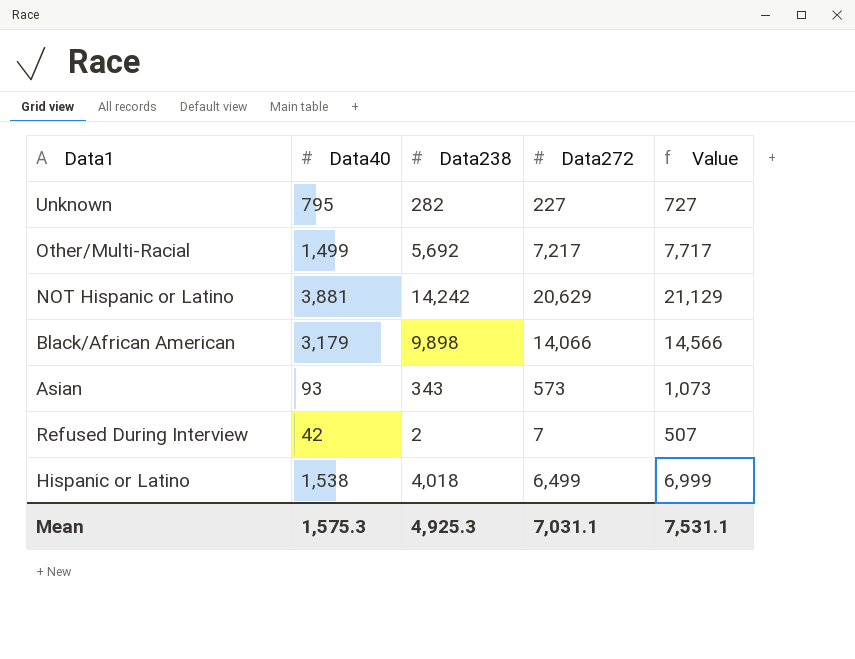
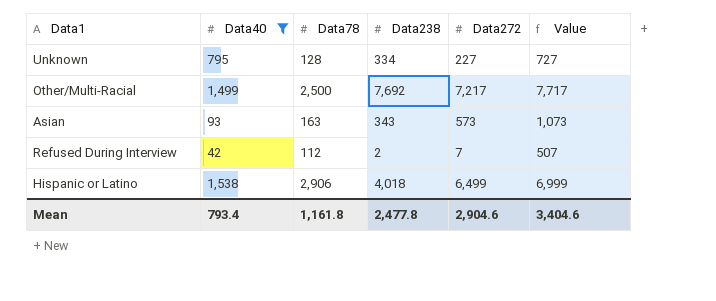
filter: none -> Data40 <= 1,538
column Data78 | position: none -> 3
Unknown | Data238: 282 -> 334
Other/Multi-Racial | Data238: 5,692 -> 7,692
Mean | Data40: 1,575.3 -> 793.4
Mean | Data238: 4,925.3 -> 2,477.8
Mean | Data272: 7,031.1 -> 2,904.6
Mean | Value: 7,531.1 -> 3,404.6

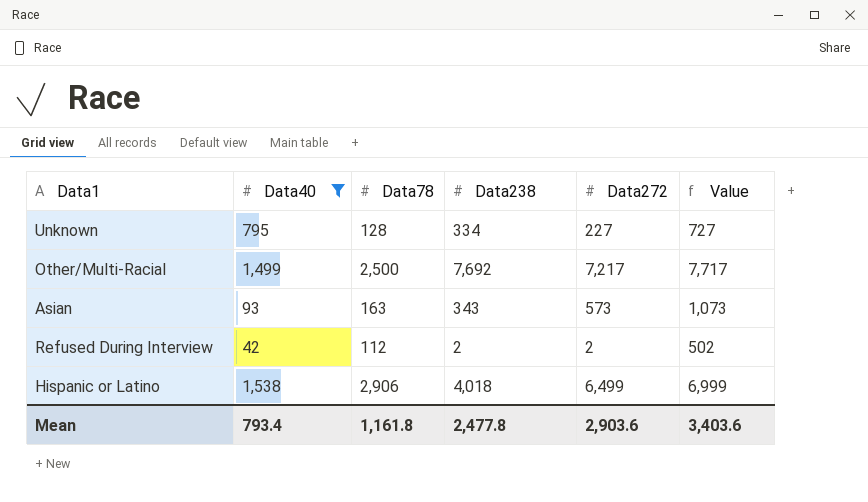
Refused During Interview | Data272: 7 -> 2
Refused During Interview | Value: 507 -> 502
Mean | Data272: 2,904.6 -> 2,903.6
Mean | Value: 3,404.6 -> 3,403.6

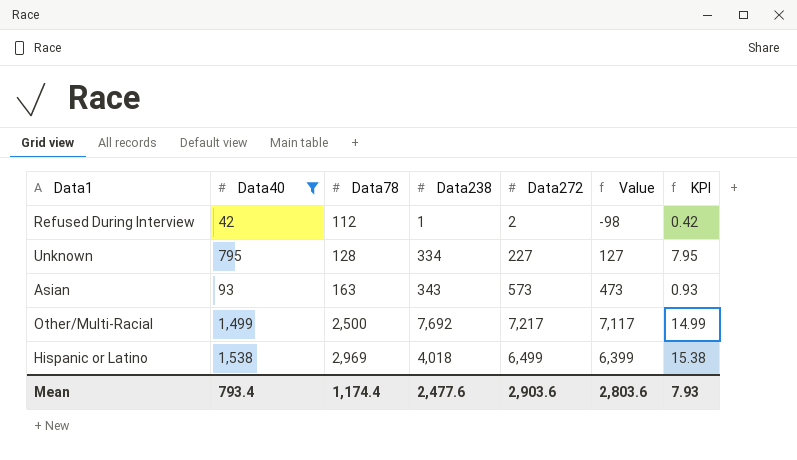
row order: none -> Data78 ascending
column Value | formula: [Data272] + 500 -> [Data272] - 100
column KPI | formula: none -> [Data40] * 0.01
Refused During Interview | Data238: 2 -> 1
Hispanic or Latino | Data78: 2,906 -> 2,969
Mean | Data78: 1,161.8 -> 1,174.4
Mean | Data238: 2,477.8 -> 2,477.6
Mean | Value: 3,403.6 -> 2,803.6

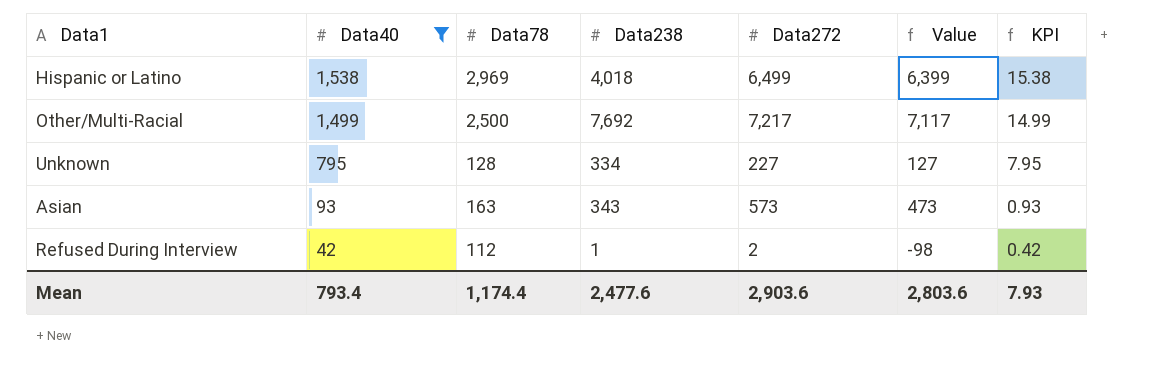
row order: Data78 ascending -> Data40 descending

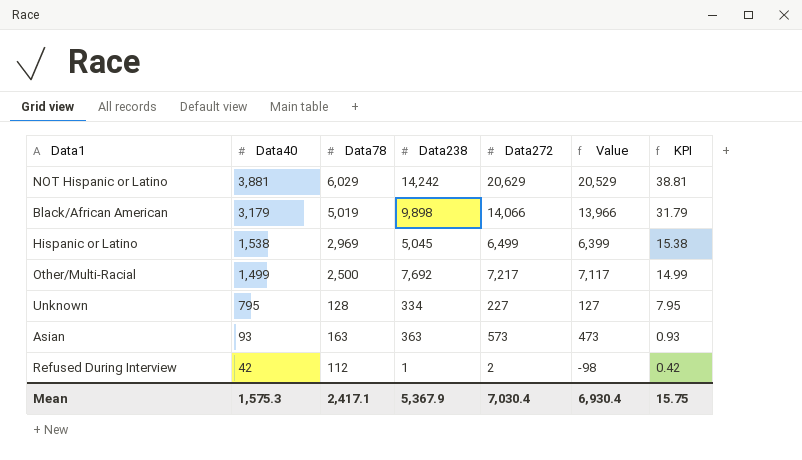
filter: Data40 <= 1,538 -> none
Hispanic or Latino | Data238: 4,018 -> 5,045
Asian | Data238: 343 -> 363
Mean | Data40: 793.4 -> 1,575.3
Mean | Data78: 1,174.4 -> 2,417.1
Mean | Data238: 2,477.6 -> 5,367.9
Mean | Data272: 2,903.6 -> 7,030.4
Mean | Value: 2,803.6 -> 6,930.4
Mean | KPI: 7.93 -> 15.75

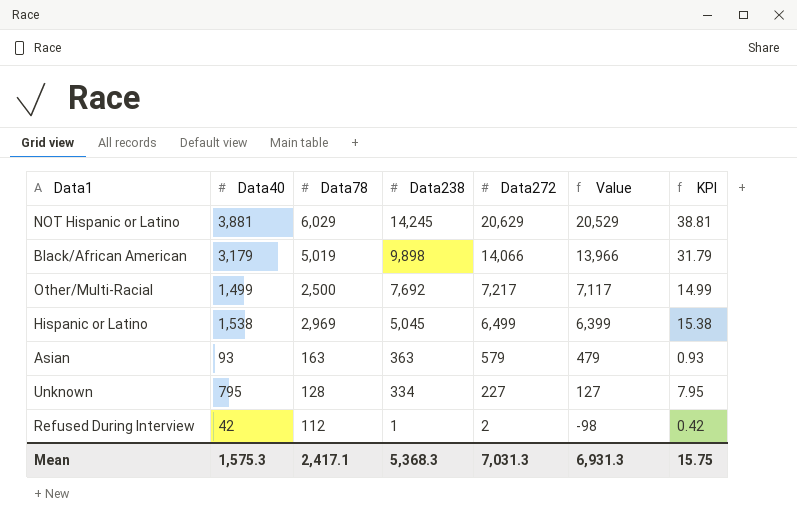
row order: Data40 descending -> Data238 descending
NOT Hispanic or Latino | Data238: 14,242 -> 14,245
Asian | Data272: 573 -> 579
Asian | Value: 473 -> 479
Mean | Data238: 5,367.9 -> 5,368.3
Mean | Data272: 7,030.4 -> 7,031.3
Mean | Value: 6,930.4 -> 6,931.3

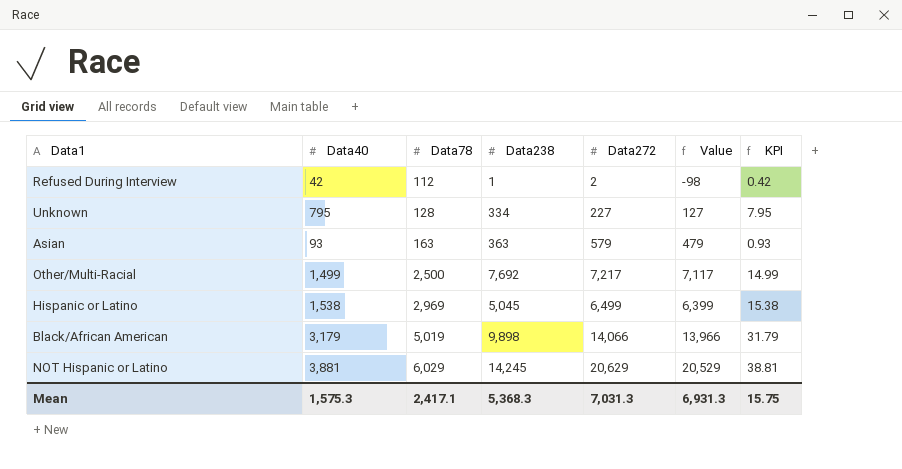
row order: Data238 descending -> Data78 ascending

